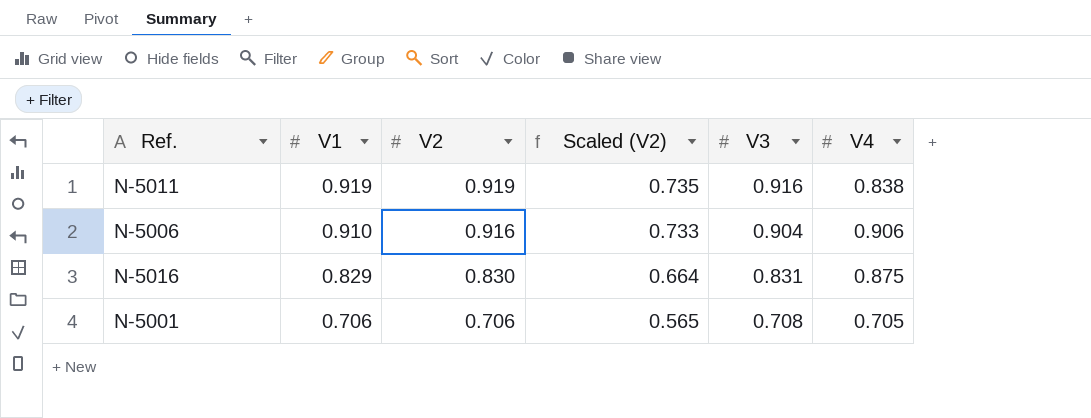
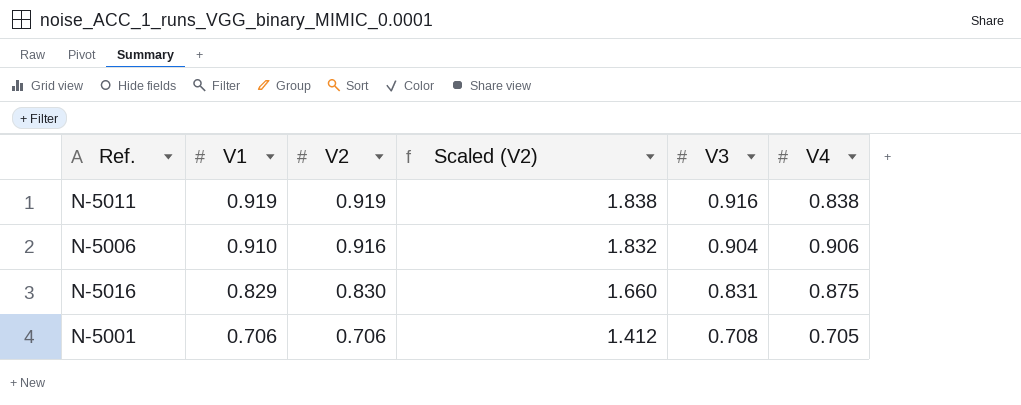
column Scaled (V2) | formula: [V2] * 0.8 -> [V2] * 2

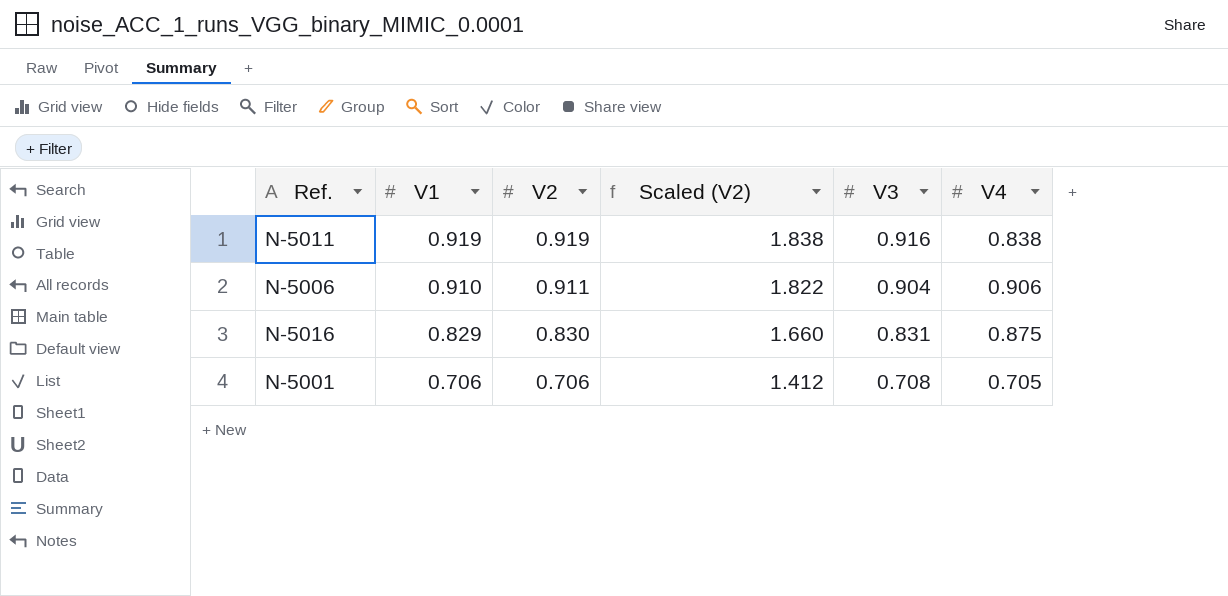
N-5006 | V2: 0.916 -> 0.911
N-5006 | Scaled (V2): 1.832 -> 1.822

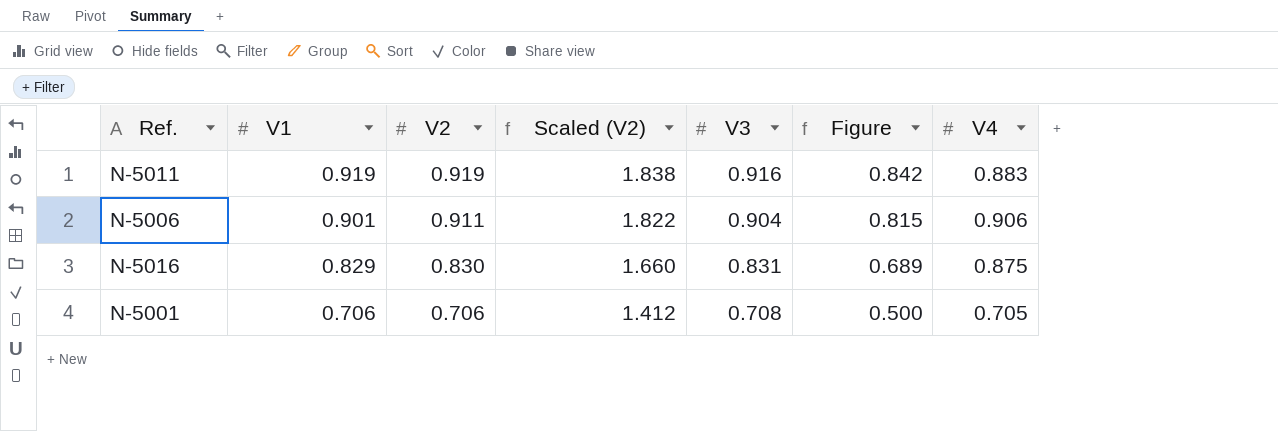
column Figure | formula: none -> [V1] * [V3]
N-5011 | V4: 0.838 -> 0.883
N-5006 | V1: 0.910 -> 0.901

